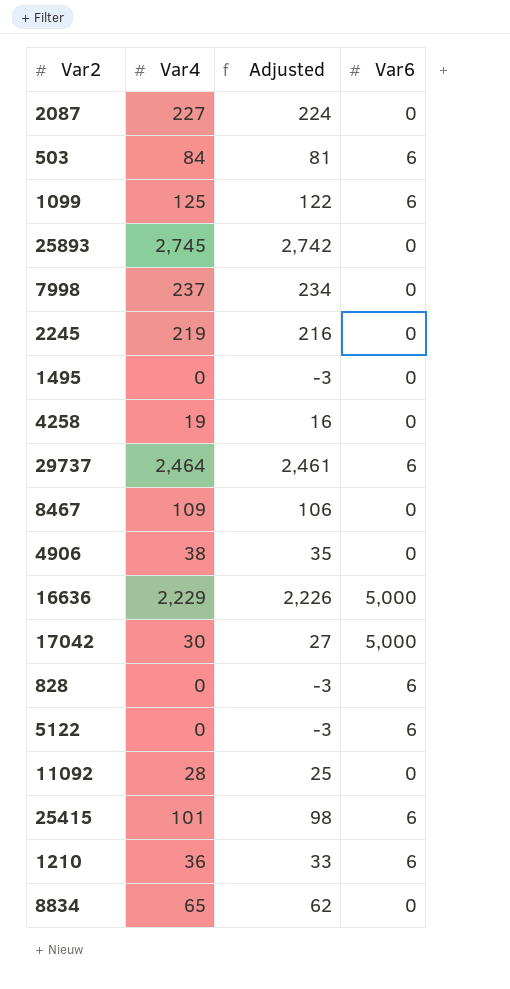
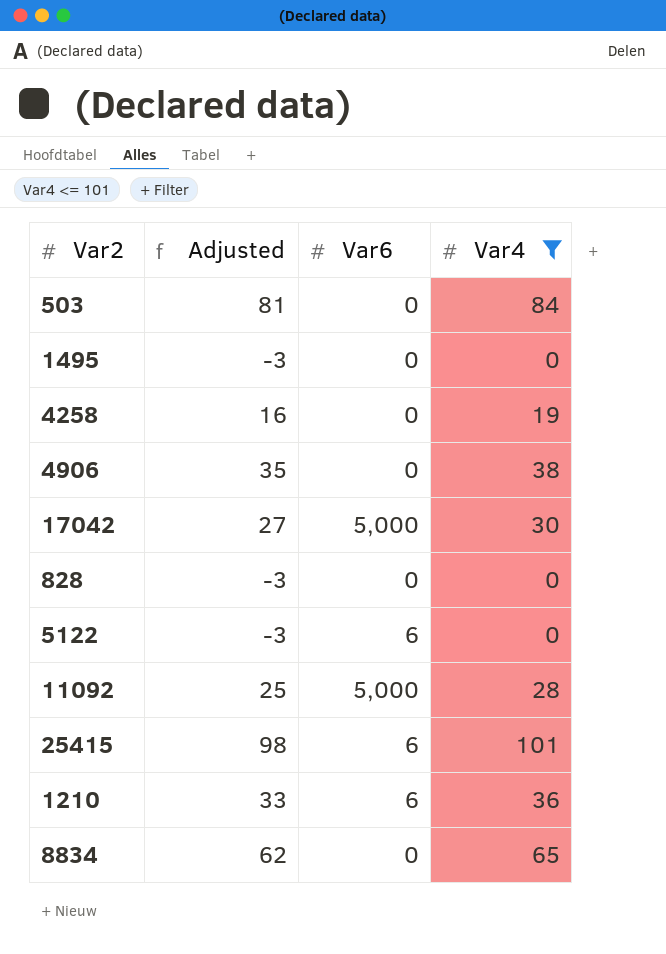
filter: none -> Var4 <= 101
column Var4 | position: 2 -> 4
503 | Var6: 6 -> 0
828 | Var6: 6 -> 0
11092 | Var6: 0 -> 5,000

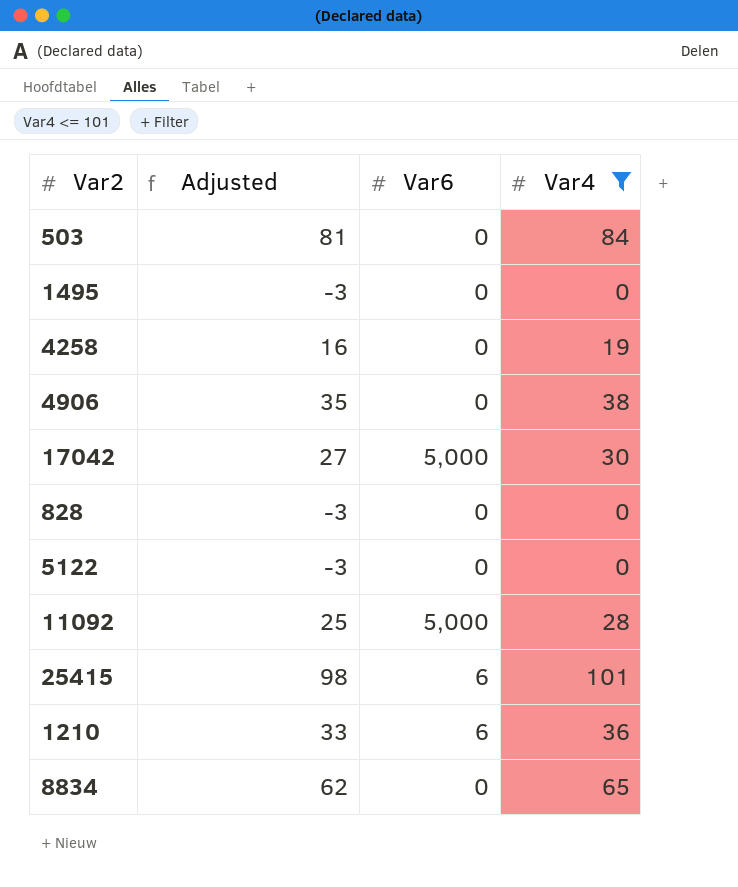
5122 | Var6: 6 -> 0

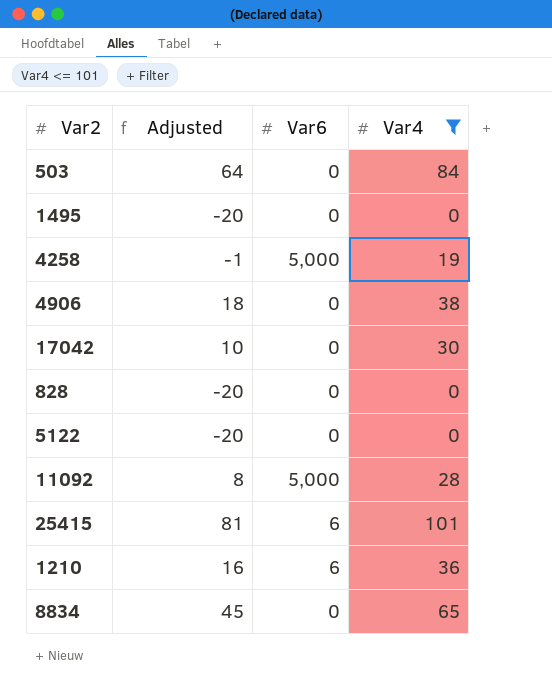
column Adjusted | formula: [Var4] - 3 -> [Var4] - 20
4258 | Var6: 0 -> 5,000
17042 | Var6: 5,000 -> 0

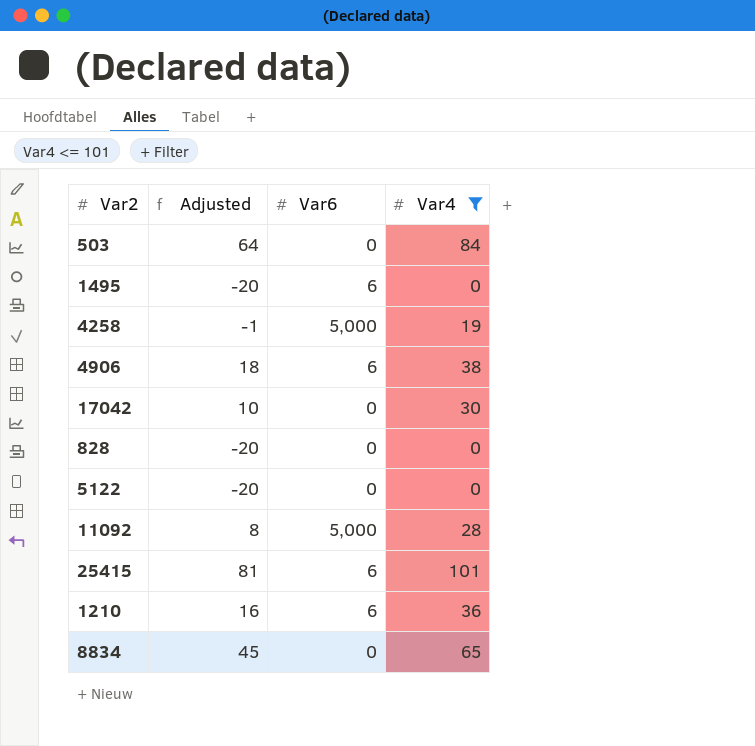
1495 | Var6: 0 -> 6
4906 | Var6: 0 -> 6

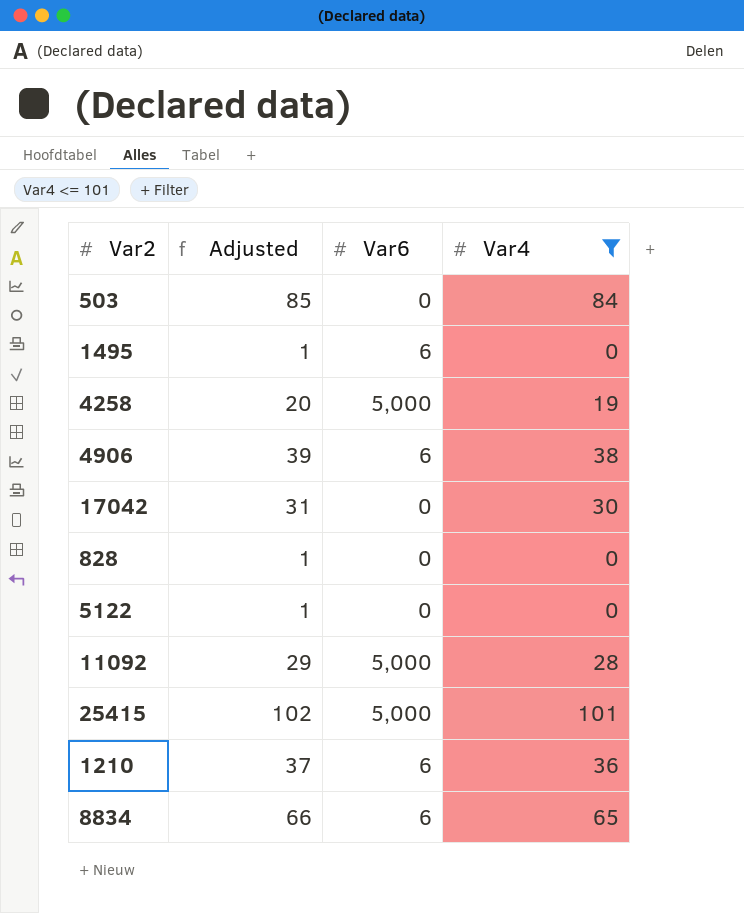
column Adjusted | formula: [Var4] - 20 -> [Var4] + 1
25415 | Var6: 6 -> 5,000
8834 | Var6: 0 -> 6

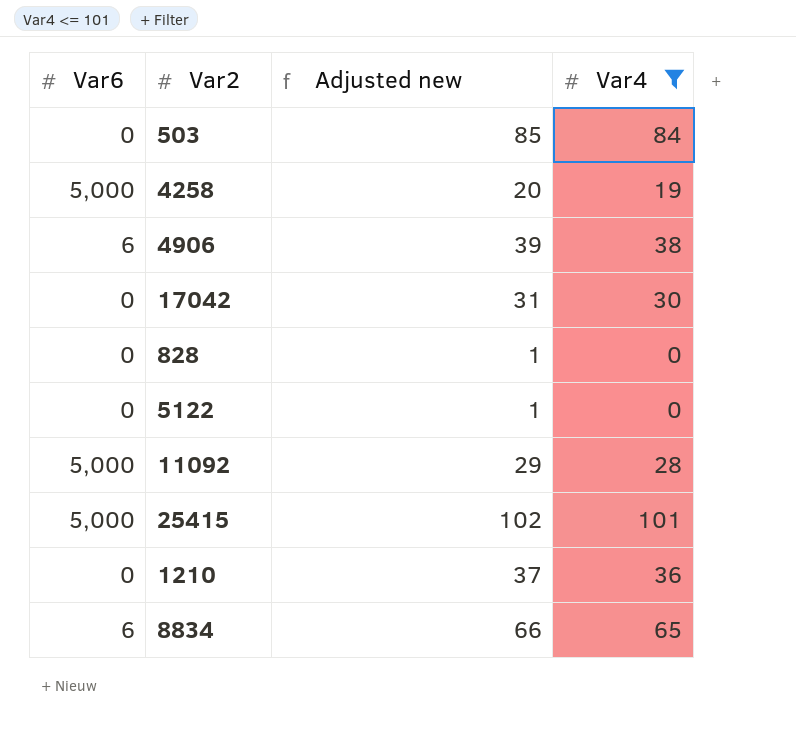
column Var6 | position: 3 -> 1
column name: Adjusted -> Adjusted new
row 1495: 1 | 6 | 0 -> none
1210 | Var6: 6 -> 0

